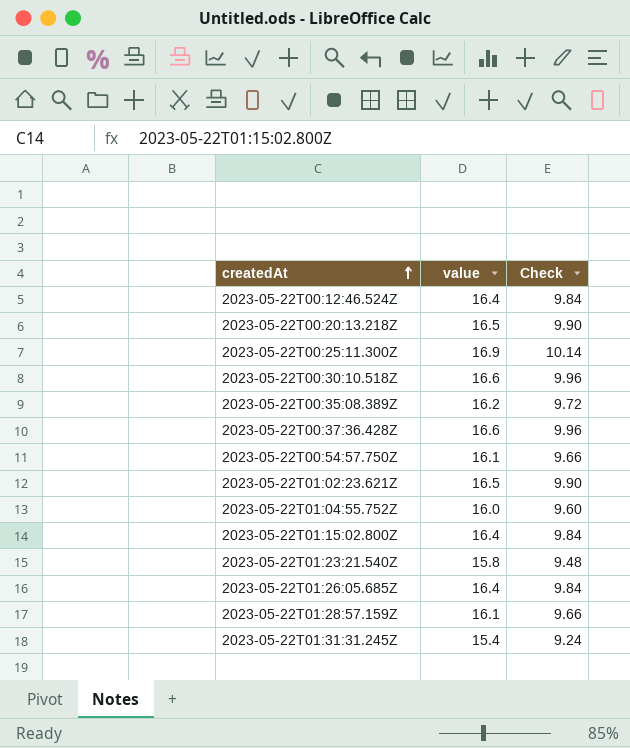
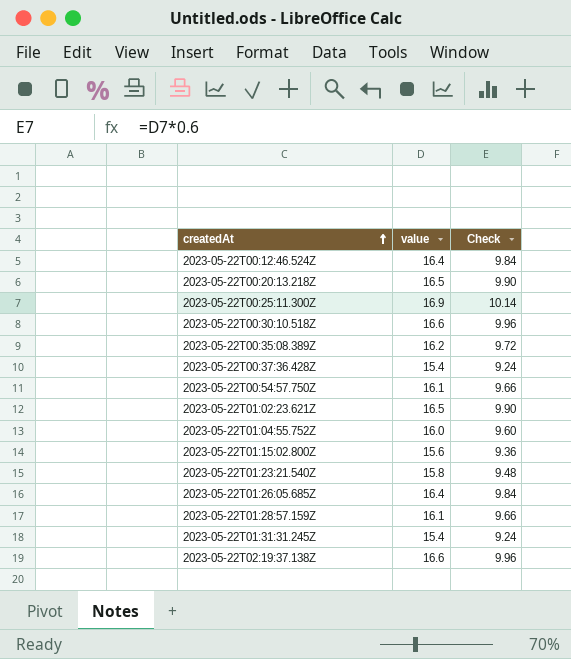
2023-05-22T00:37:36.428Z | value: 16.6 -> 15.4
2023-05-22T00:37:36.428Z | Check: 9.96 -> 9.24
2023-05-22T01:15:02.800Z | value: 16.4 -> 15.6
2023-05-22T01:15:02.800Z | Check: 9.84 -> 9.36
row 2023-05-22T02:19:37.138Z: none -> 16.6 | 9.96

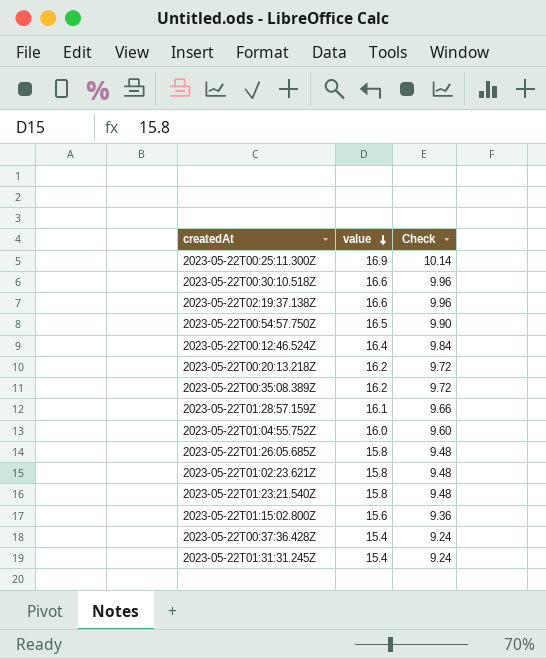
row order: createdAt ascending -> value descending
2023-05-22T00:54:57.750Z | value: 16.1 -> 16.5
2023-05-22T00:54:57.750Z | Check: 9.66 -> 9.90
2023-05-22T00:20:13.218Z | value: 16.5 -> 16.2
2023-05-22T00:20:13.218Z | Check: 9.90 -> 9.72
2023-05-22T01:26:05.685Z | value: 16.4 -> 15.8
2023-05-22T01:26:05.685Z | Check: 9.84 -> 9.48
2023-05-22T01:02:23.621Z | value: 16.5 -> 15.8
2023-05-22T01:02:23.621Z | Check: 9.90 -> 9.48

